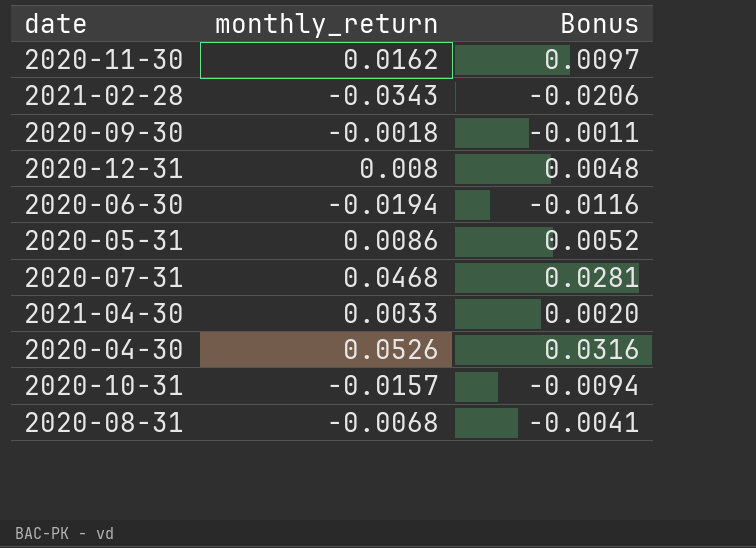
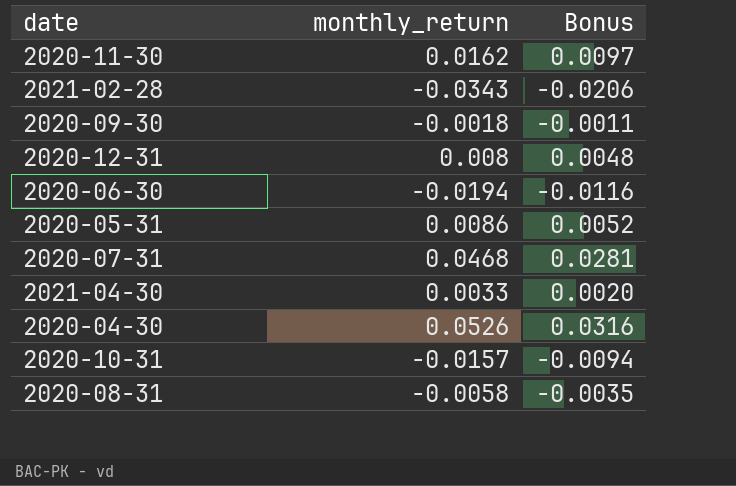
2020-08-31 | monthly_return: -0.0068 -> -0.0058
2020-08-31 | Bonus: -0.0041 -> -0.0035

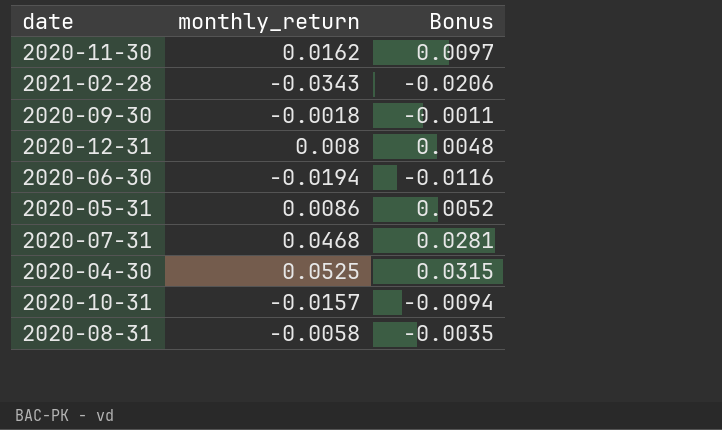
row 2021-04-30: 0.0033 | 0.0020 -> none
2020-04-30 | monthly_return: 0.0526 -> 0.0525
2020-04-30 | Bonus: 0.0316 -> 0.0315

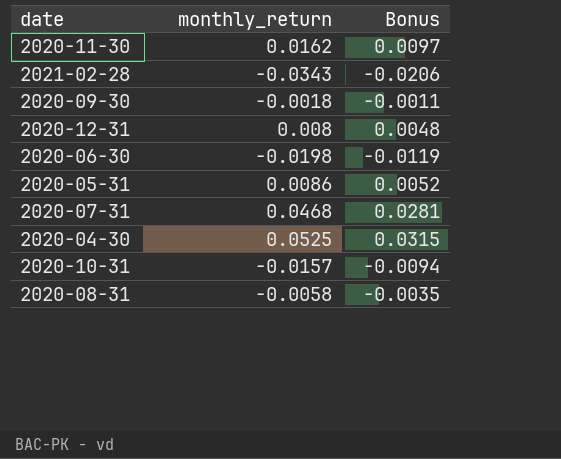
2020-06-30 | monthly_return: -0.0194 -> -0.0198
2020-06-30 | Bonus: -0.0116 -> -0.0119

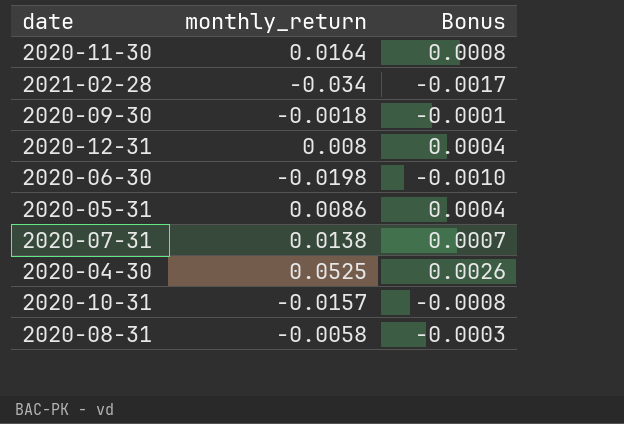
column Bonus | formula: [monthly_return] * 0.6 -> [monthly_return] * 0.05
2020-11-30 | monthly_return: 0.0162 -> 0.0164
2021-02-28 | monthly_return: -0.0343 -> -0.034
2020-07-31 | monthly_return: 0.0468 -> 0.0138

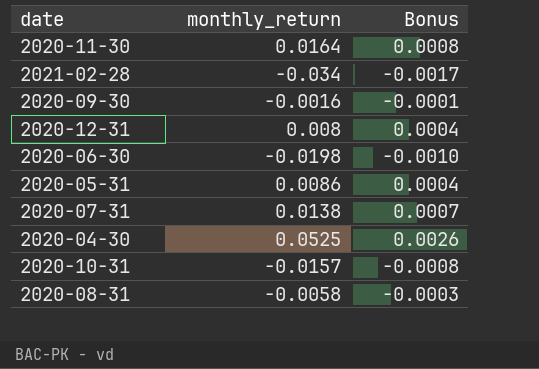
2020-09-30 | monthly_return: -0.0018 -> -0.0016

